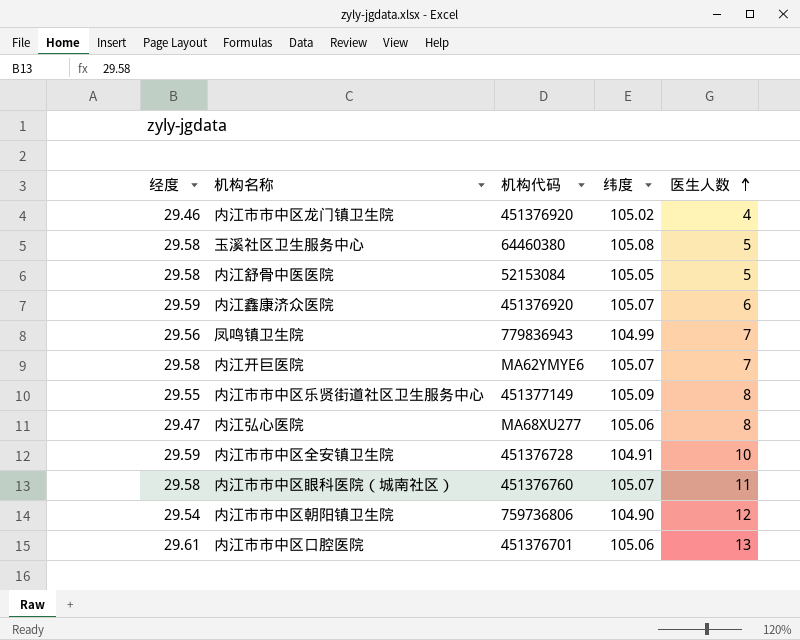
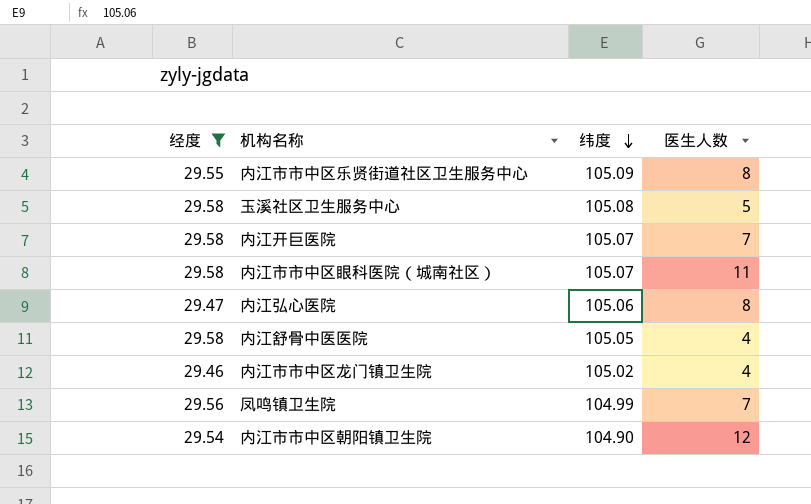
filter: none -> 经度 <= 29.58
row order: 医生人数 ascending -> 纬度 descending
column 机构代码 | position: 3 -> none
内江舒骨中医医院 | 医生人数: 5 -> 4

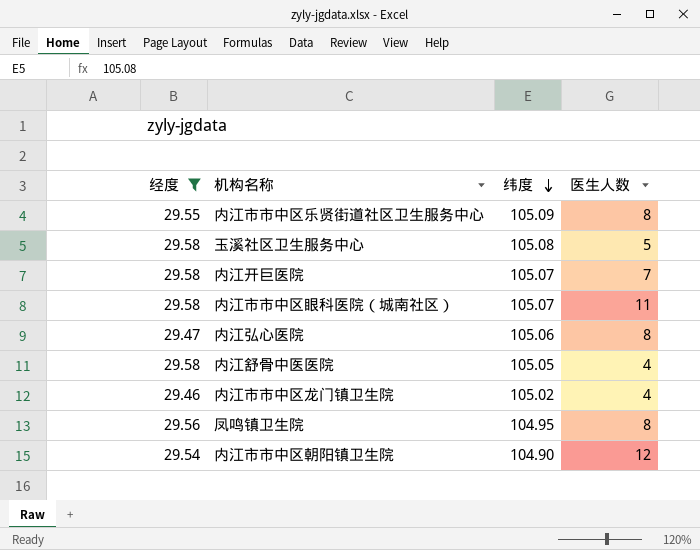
凤鸣镇卫生院 | 纬度: 104.99 -> 104.95
凤鸣镇卫生院 | 医生人数: 7 -> 8

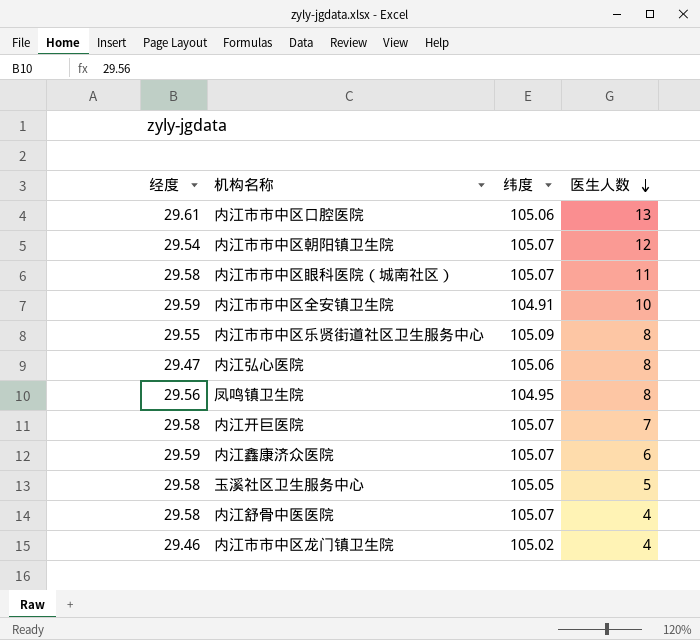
filter: 经度 <= 29.58 -> none
row order: 纬度 descending -> 医生人数 descending
内江市市中区朝阳镇卫生院 | 纬度: 104.90 -> 105.07
玉溪社区卫生服务中心 | 纬度: 105.08 -> 105.05
内江舒骨中医医院 | 纬度: 105.05 -> 105.07

